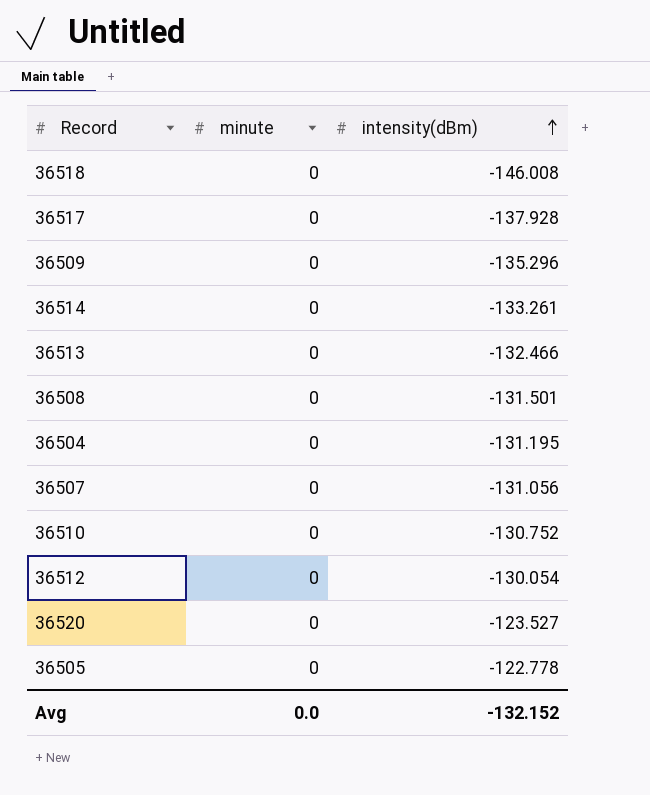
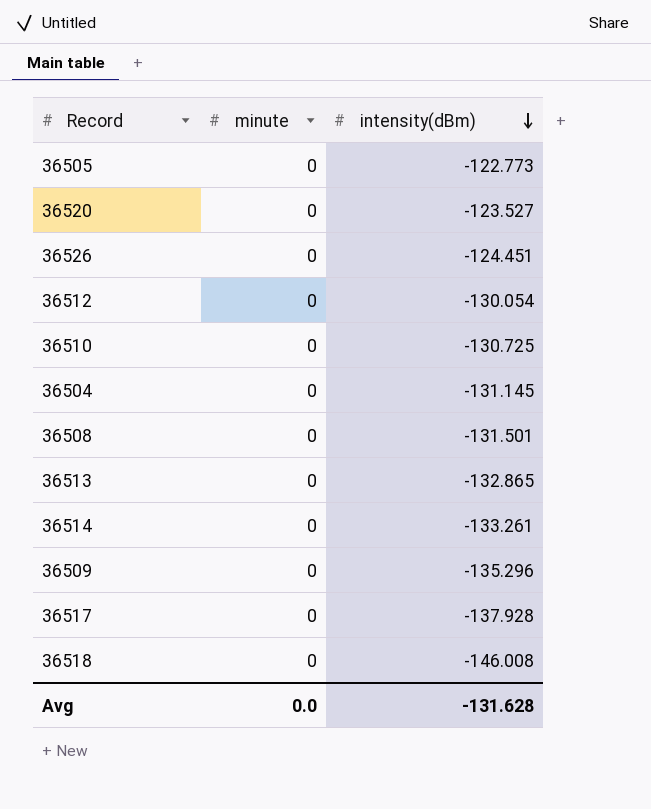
row order: intensity(dBm) ascending -> intensity(dBm) descending
row 36507: 0 | -131.056 -> none
36505 | intensity(dBm): -122.778 -> -122.773
row 36526: none -> 0 | -124.451
36510 | intensity(dBm): -130.752 -> -130.725
36504 | intensity(dBm): -131.195 -> -131.145
36513 | intensity(dBm): -132.466 -> -132.865
Avg | intensity(dBm): -132.152 -> -131.628

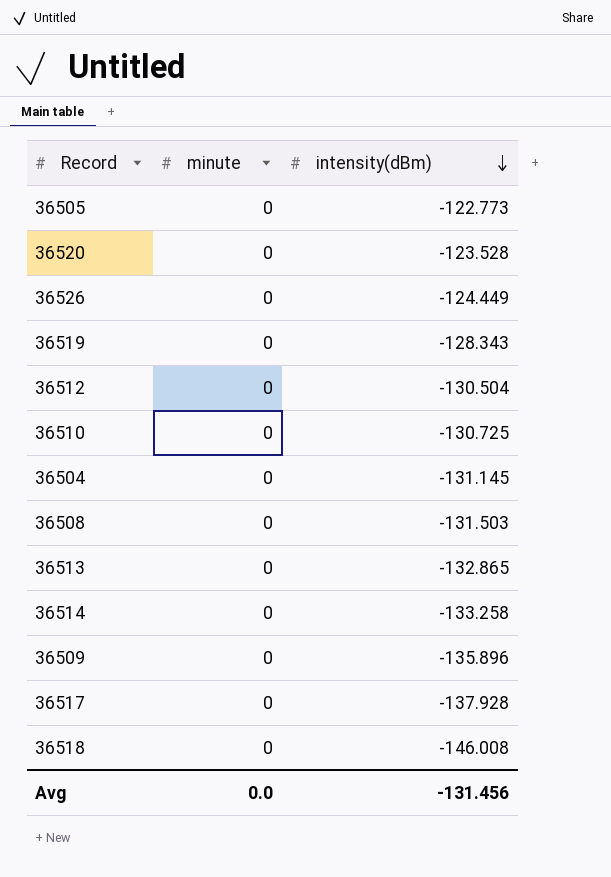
36520 | intensity(dBm): -123.527 -> -123.528
36526 | intensity(dBm): -124.451 -> -124.449
row 36519: none -> 0 | -128.343
36512 | intensity(dBm): -130.054 -> -130.504
36508 | intensity(dBm): -131.501 -> -131.503
36514 | intensity(dBm): -133.261 -> -133.258
36509 | intensity(dBm): -135.296 -> -135.896
Avg | intensity(dBm): -131.628 -> -131.456

